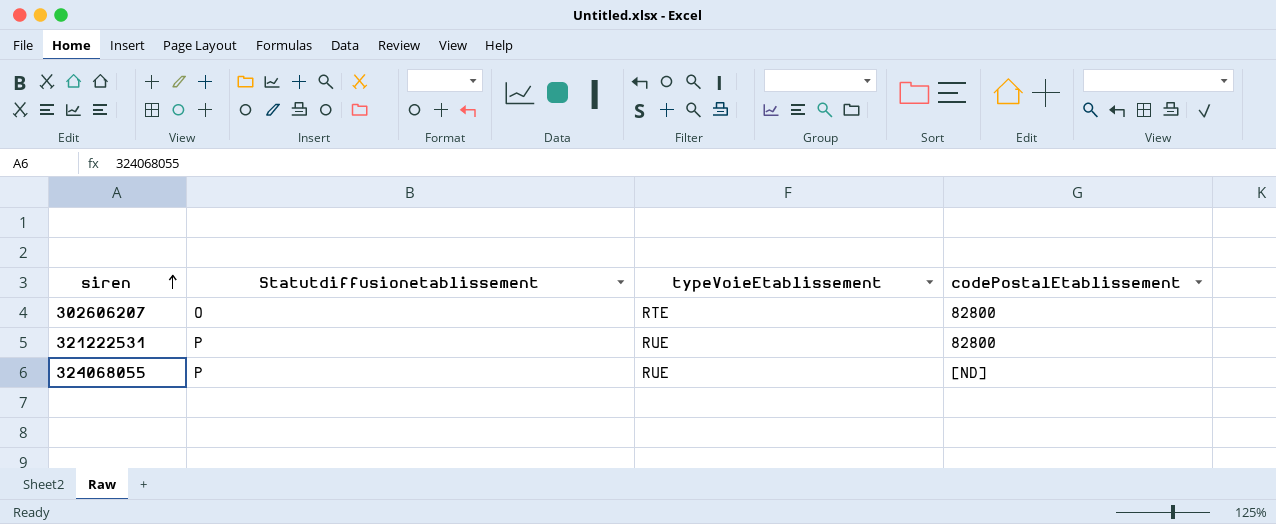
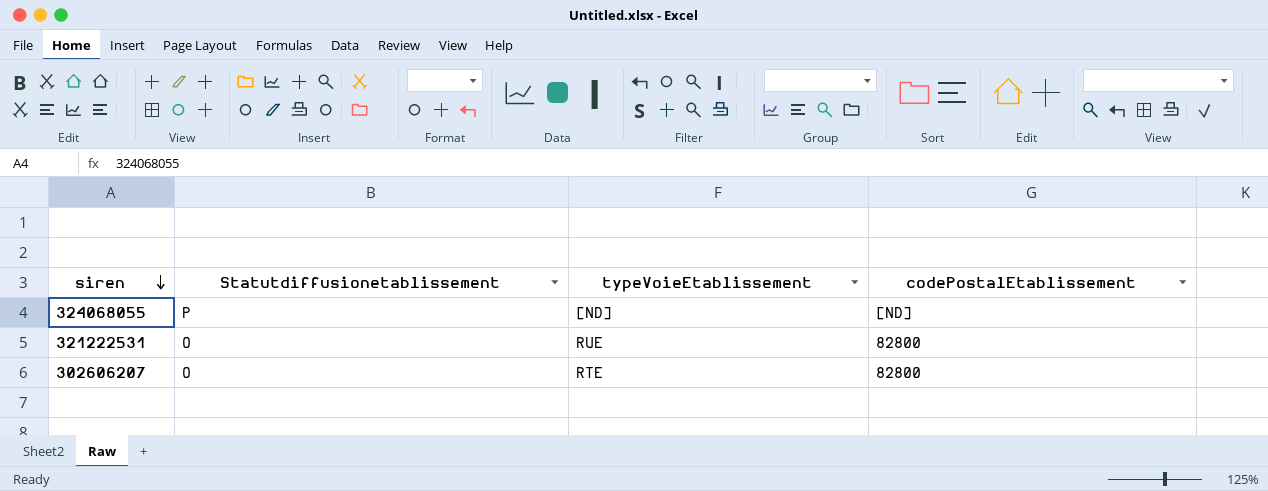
row order: siren ascending -> siren descending
324068055 | typeVoieEtablissement: RUE -> [ND]
321222531 | Statutdiffusionetablissement: P -> O

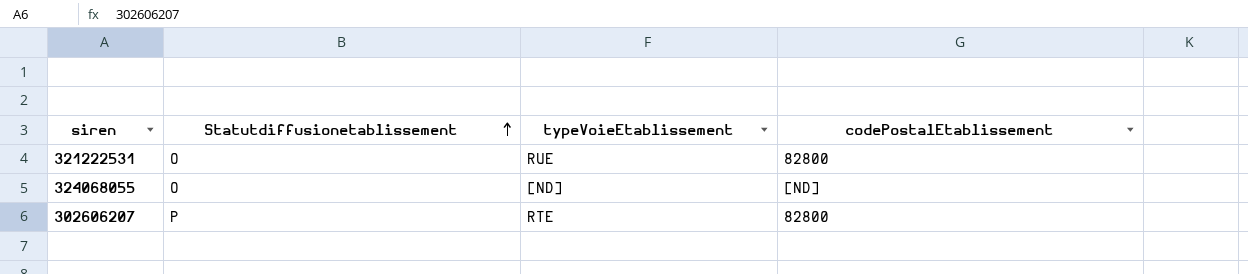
row order: siren descending -> Statutdiffusionetablissement ascending
324068055 | Statutdiffusionetablissement: P -> O
302606207 | Statutdiffusionetablissement: O -> P

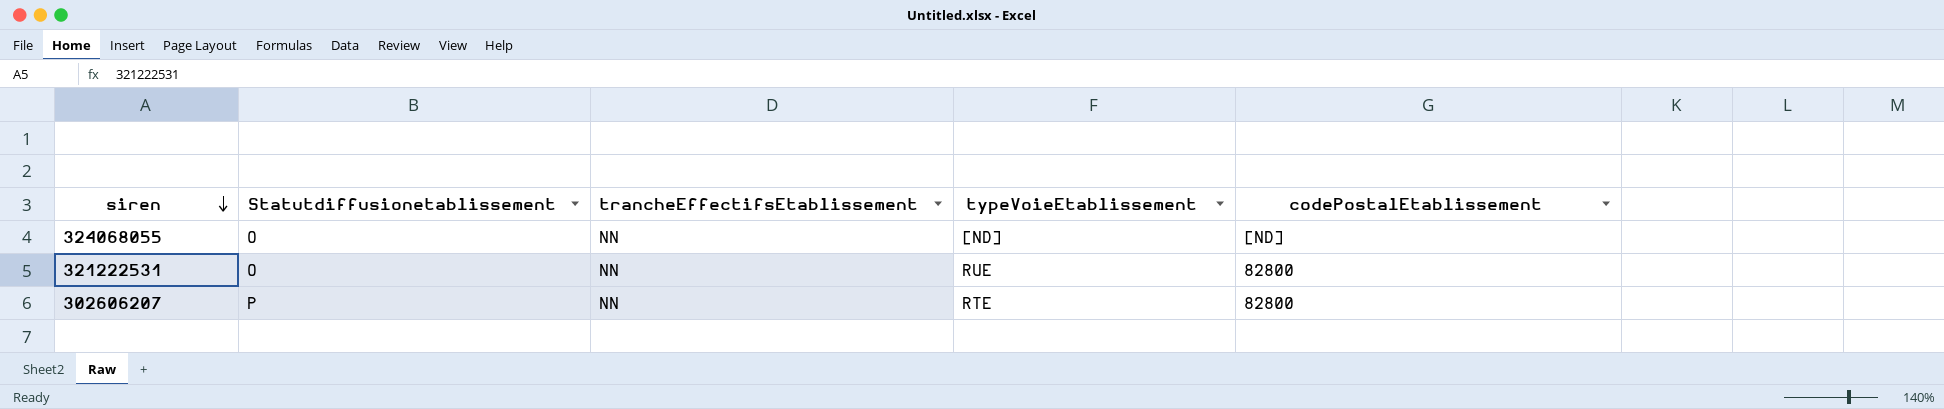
row order: Statutdiffusionetablissement ascending -> siren descending
column trancheEffectifsEtablissement | position: none -> 3

